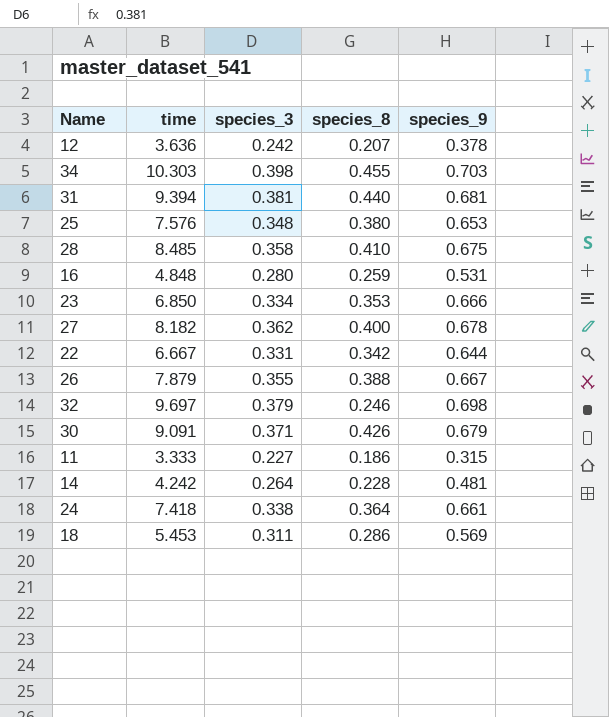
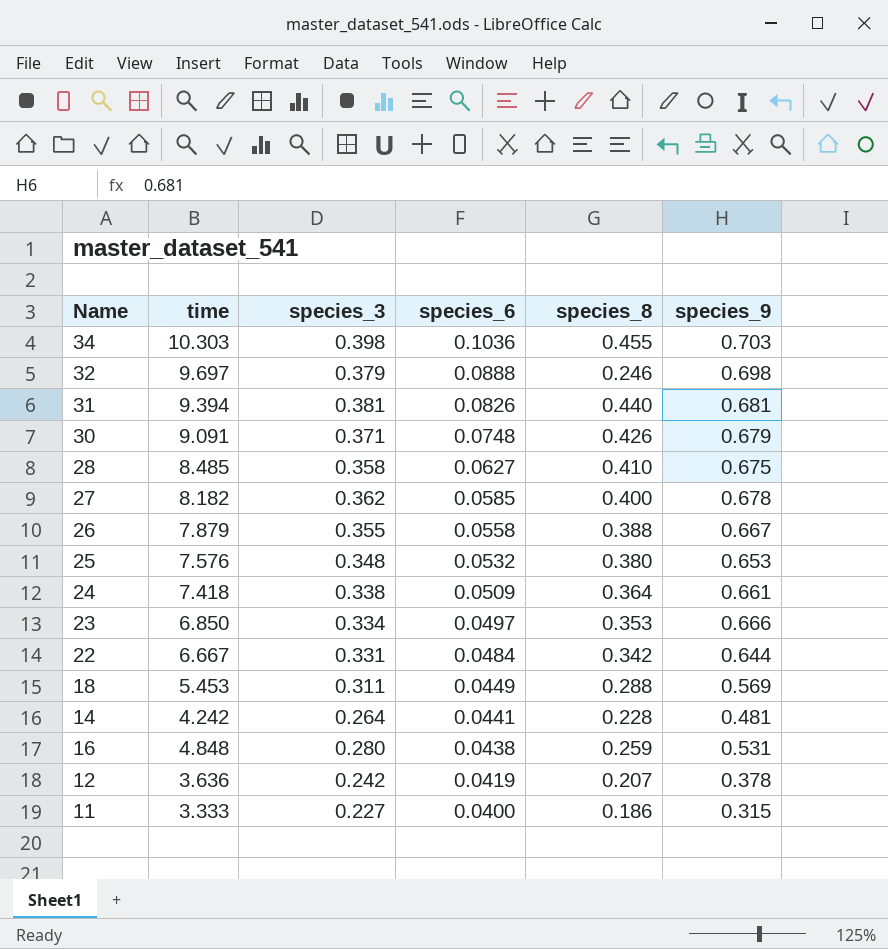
row order: none -> species_6 descending
column species_6 | position: none -> 4
18 | species_8: 0.286 -> 0.288

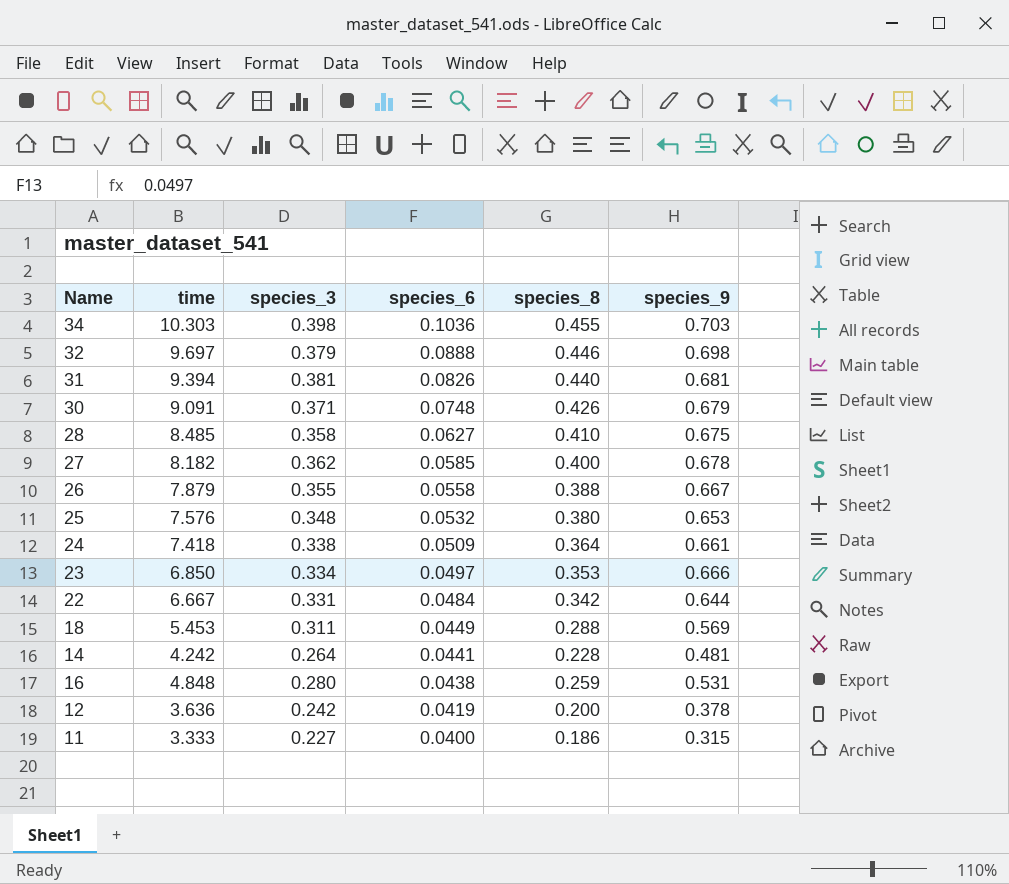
32 | species_8: 0.246 -> 0.446
12 | species_8: 0.207 -> 0.200

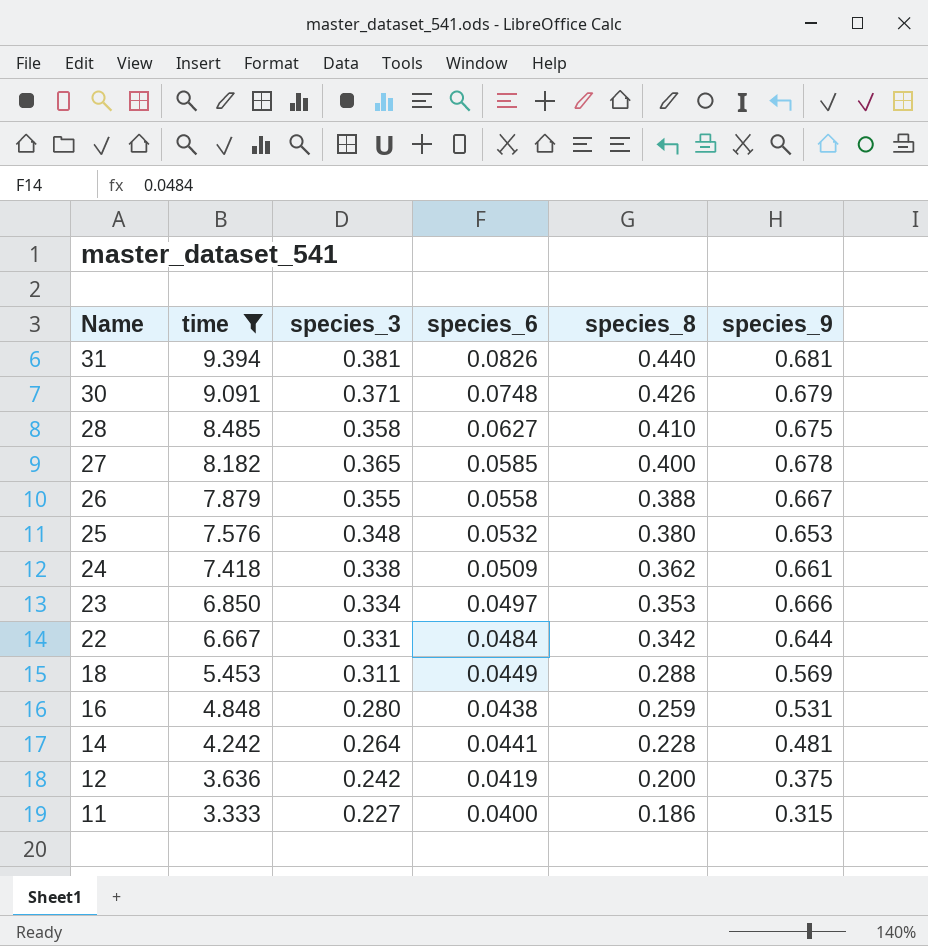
filter: none -> time <= 9.394
row order: species_6 descending -> Name descending
27 | species_3: 0.362 -> 0.365
24 | species_8: 0.364 -> 0.362
12 | species_9: 0.378 -> 0.375

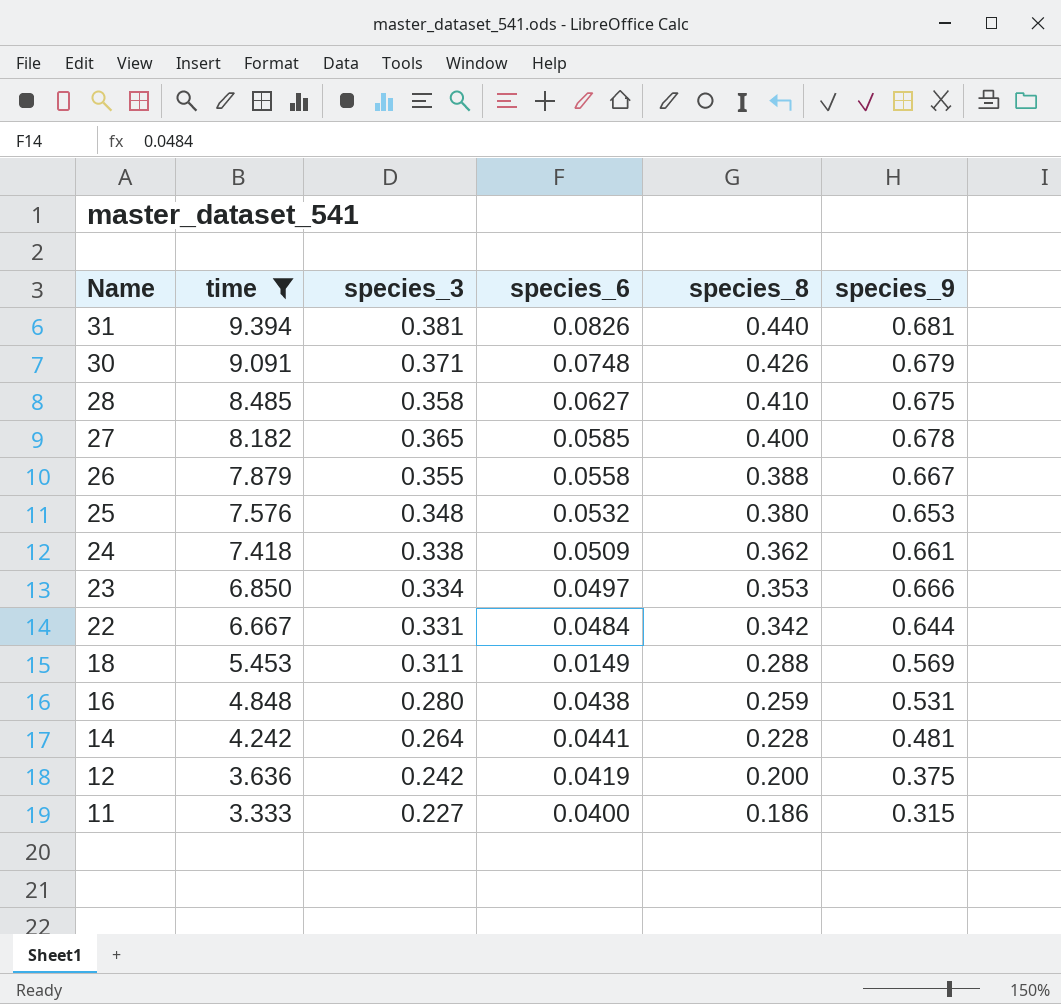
18 | species_6: 0.0449 -> 0.0149

